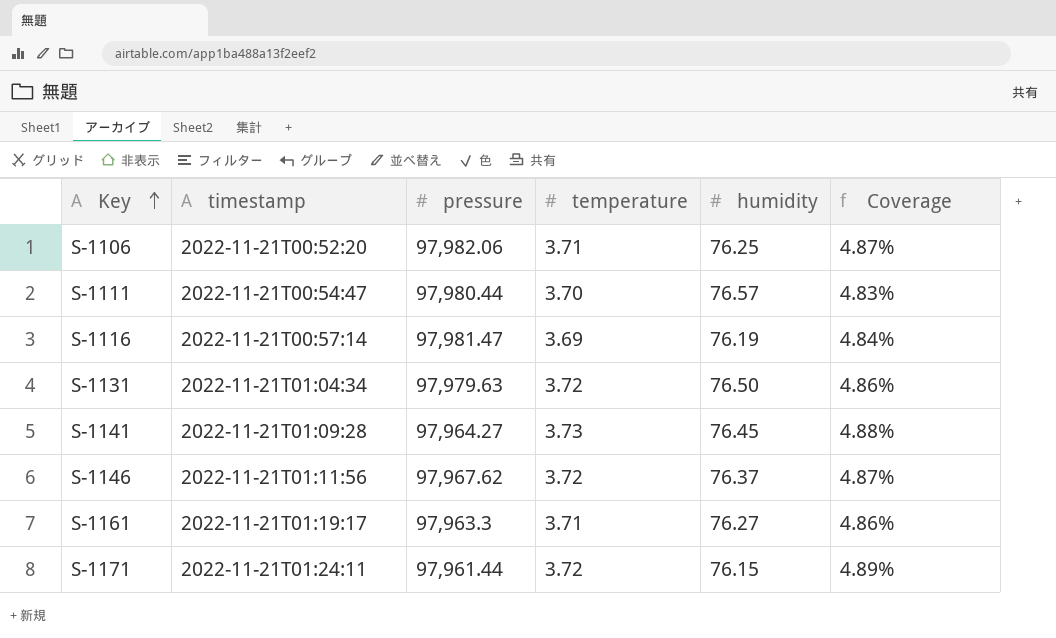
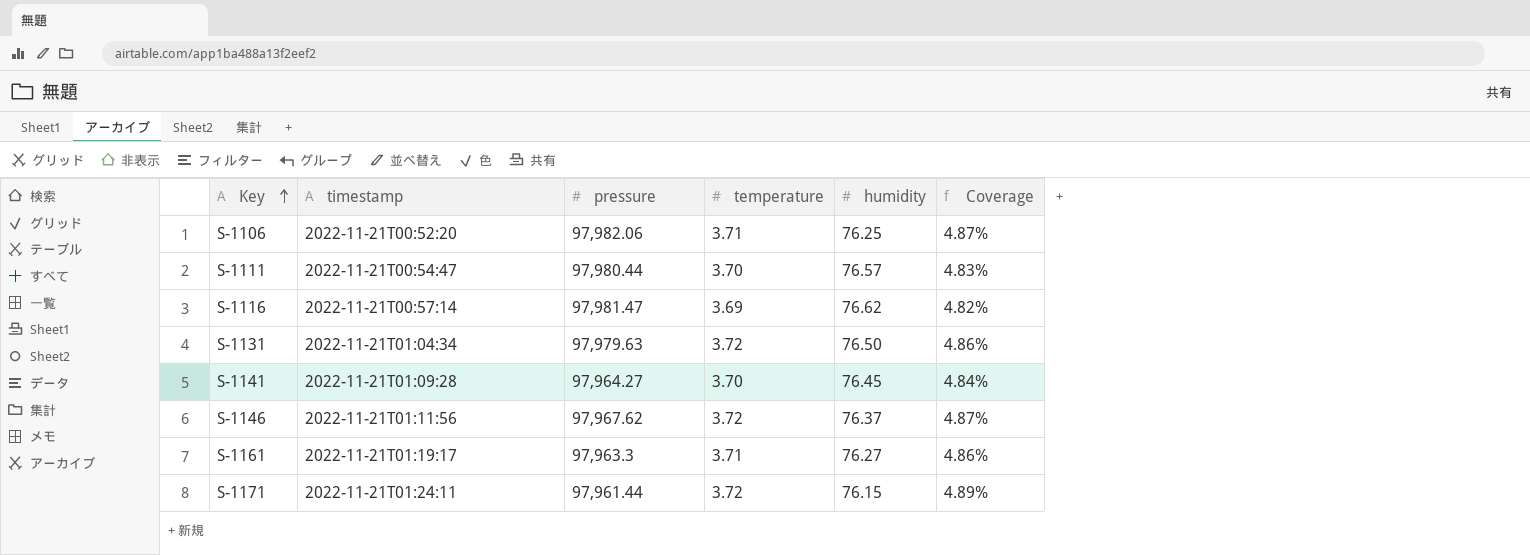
S-1116 | humidity: 76.19 -> 76.62
S-1116 | Coverage: 4.84% -> 4.82%
S-1141 | temperature: 3.73 -> 3.70
S-1141 | Coverage: 4.88% -> 4.84%

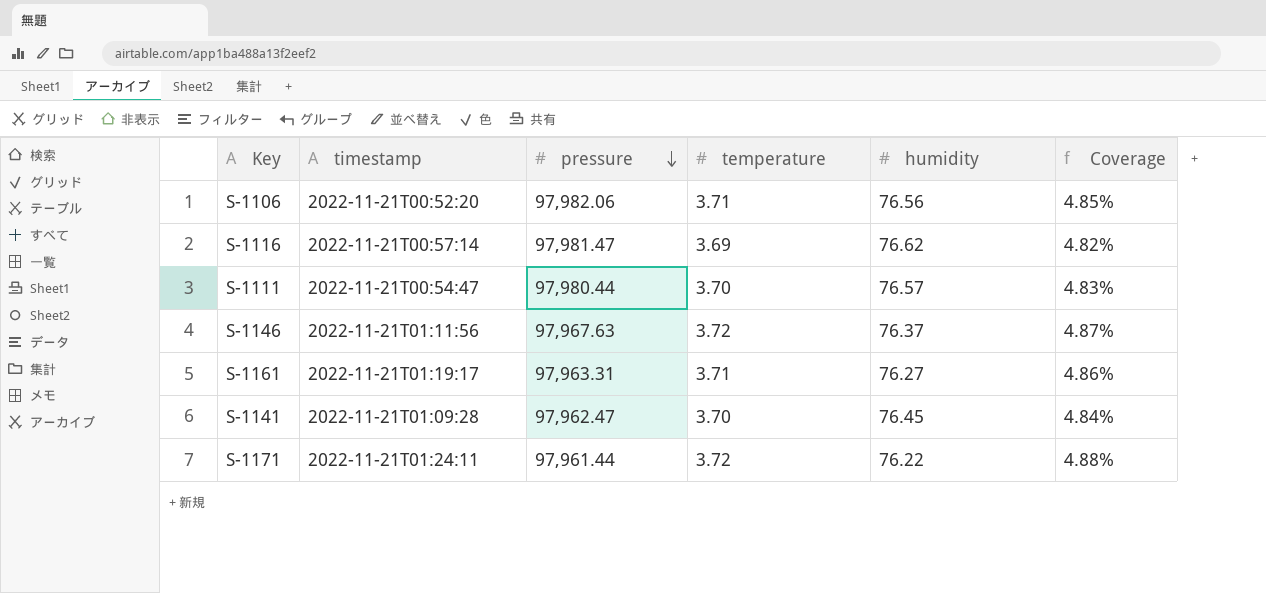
row order: Key ascending -> pressure descending
row S-1131: 2022-11-21T01:04:34 | 97,979.63 | 3.72 | 76.50 | 4.86% -> none
S-1106 | humidity: 76.25 -> 76.56
S-1106 | Coverage: 4.87% -> 4.85%
S-1146 | pressure: 97,967.62 -> 97,967.63
S-1161 | pressure: 97,963.3 -> 97,963.31
S-1141 | pressure: 97,964.27 -> 97,962.47
S-1171 | humidity: 76.15 -> 76.22
S-1171 | Coverage: 4.89% -> 4.88%

